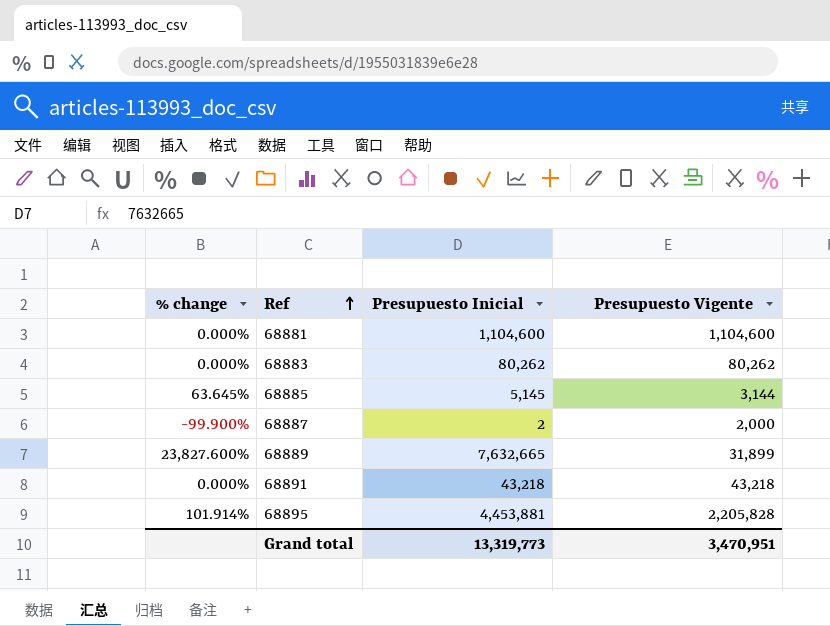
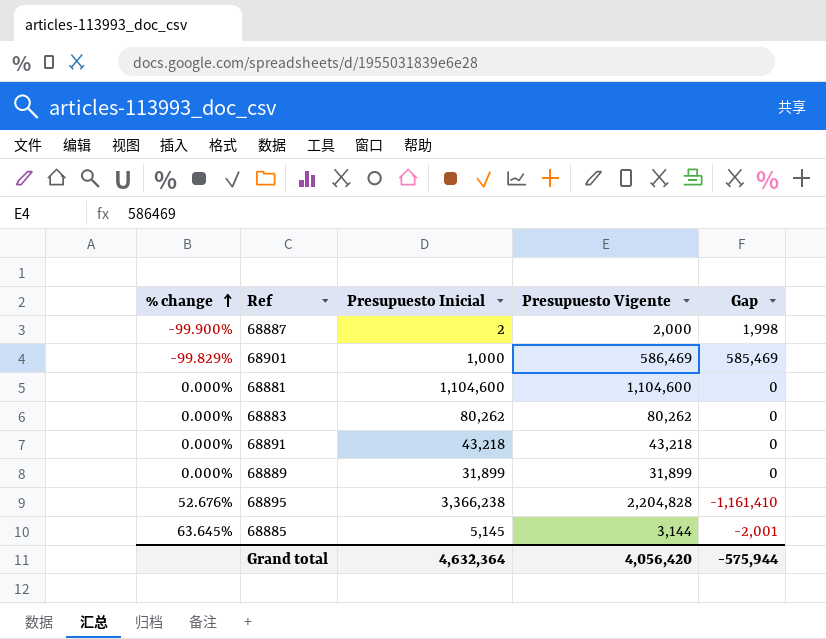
row order: Ref ascending -> % change ascending
column Gap | formula: none -> [Presupuesto Vigente] - [Presupuesto Inicial]
row 68901: none -> -99.829% | 1,000 | 586,469 | 585,469
68889 | % change: 23,827.600% -> 0.000%
68889 | Presupuesto Inicial: 7,632,665 -> 31,899
68895 | % change: 101.914% -> 52.676%
68895 | Presupuesto Inicial: 4,453,881 -> 3,366,238
68895 | Presupuesto Vigente: 2,205,828 -> 2,204,828
Grand total | Presupuesto Inicial: 13,319,773 -> 4,632,364
Grand total | Presupuesto Vigente: 3,470,951 -> 4,056,420

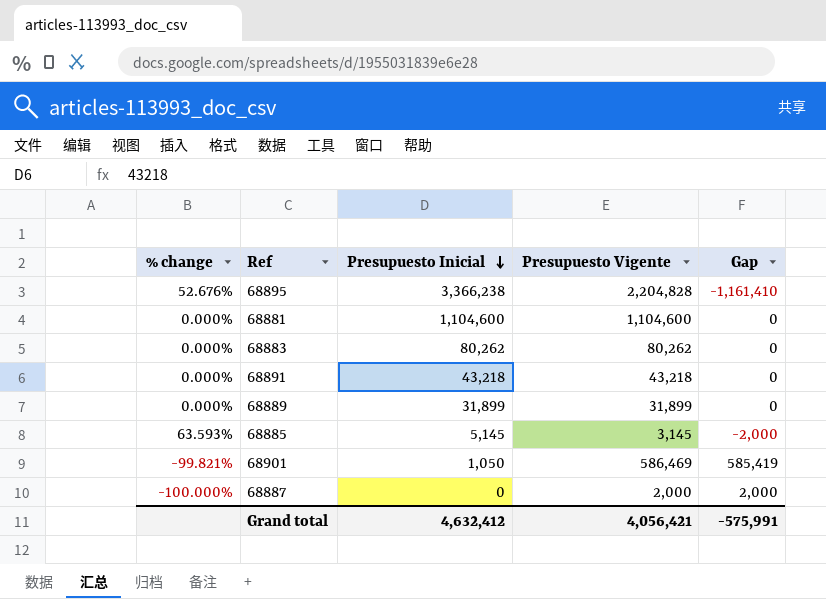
row order: % change ascending -> Presupuesto Inicial descending
68885 | % change: 63.645% -> 63.593%
68885 | Presupuesto Vigente: 3,144 -> 3,145
68885 | Gap: -2,001 -> -2,000
68901 | % change: -99.829% -> -99.821%
68901 | Presupuesto Inicial: 1,000 -> 1,050
68901 | Gap: 585,469 -> 585,419
68887 | % change: -99.900% -> -100.000%
68887 | Presupuesto Inicial: 2 -> 0
68887 | Gap: 1,998 -> 2,000
Grand total | Presupuesto Inicial: 4,632,364 -> 4,632,412
Grand total | Presupuesto Vigente: 4,056,420 -> 4,056,421
Grand total | Gap: -575,944 -> -575,991

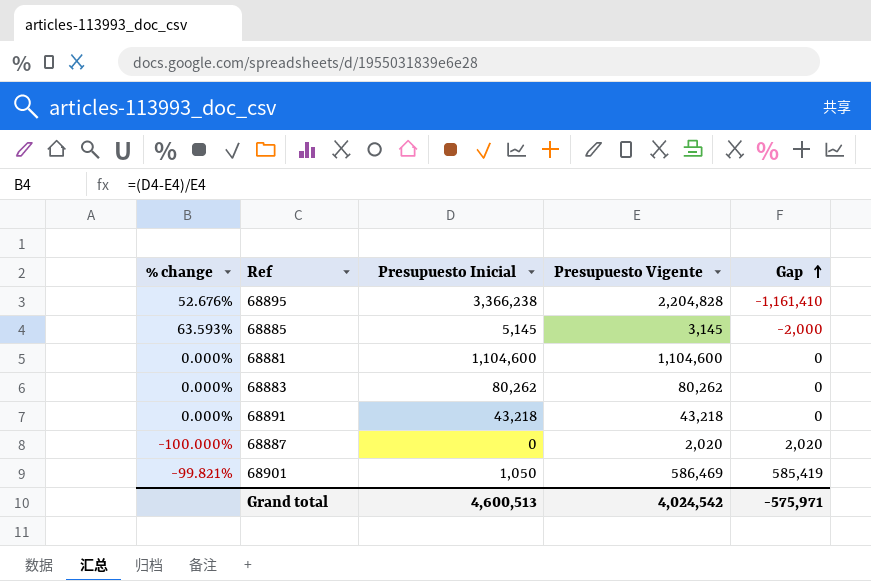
row order: Presupuesto Inicial descending -> Gap ascending
row 68889: 0.000% | 31,899 | 31,899 | 0 -> none
68887 | Presupuesto Vigente: 2,000 -> 2,020
68887 | Gap: 2,000 -> 2,020
Grand total | Presupuesto Inicial: 4,632,412 -> 4,600,513
Grand total | Presupuesto Vigente: 4,056,421 -> 4,024,542
Grand total | Gap: -575,991 -> -575,971

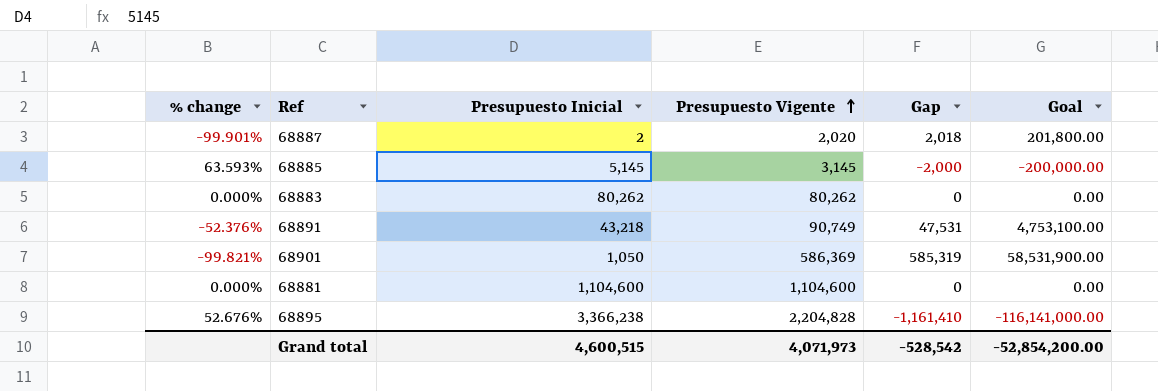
row order: Gap ascending -> Presupuesto Vigente ascending
column Goal | formula: none -> [Gap] * 100
68887 | % change: -100.000% -> -99.901%
68887 | Presupuesto Inicial: 0 -> 2
68887 | Gap: 2,020 -> 2,018
68891 | % change: 0.000% -> -52.376%
68891 | Presupuesto Vigente: 43,218 -> 90,749
68891 | Gap: 0 -> 47,531
68901 | Presupuesto Vigente: 586,469 -> 586,369
68901 | Gap: 585,419 -> 585,319
Grand total | Presupuesto Inicial: 4,600,513 -> 4,600,515
Grand total | Presupuesto Vigente: 4,024,542 -> 4,071,973
Grand total | Gap: -575,971 -> -528,542

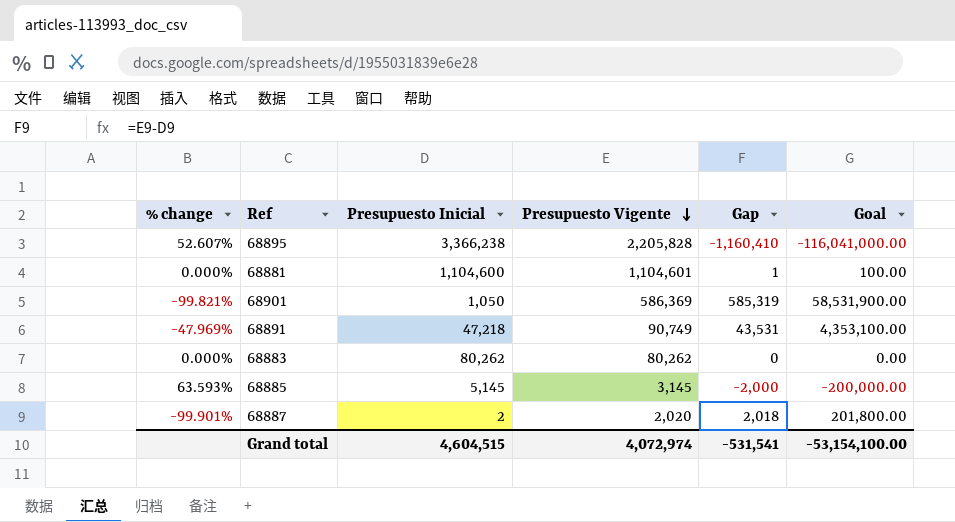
row order: Presupuesto Vigente ascending -> Presupuesto Vigente descending
68895 | % change: 52.676% -> 52.607%
68895 | Presupuesto Vigente: 2,204,828 -> 2,205,828
68895 | Gap: -1,161,410 -> -1,160,410
68895 | Goal: -116,141,000.00 -> -116,041,000.00
68881 | Presupuesto Vigente: 1,104,600 -> 1,104,601
68881 | Gap: 0 -> 1
68881 | Goal: 0.00 -> 100.00
68891 | % change: -52.376% -> -47.969%
68891 | Presupuesto Inicial: 43,218 -> 47,218
68891 | Gap: 47,531 -> 43,531
68891 | Goal: 4,753,100.00 -> 4,353,100.00
Grand total | Presupuesto Inicial: 4,600,515 -> 4,604,515
Grand total | Presupuesto Vigente: 4,071,973 -> 4,072,974
Grand total | Gap: -528,542 -> -531,541
Grand total | Goal: -52,854,200.00 -> -53,154,100.00

